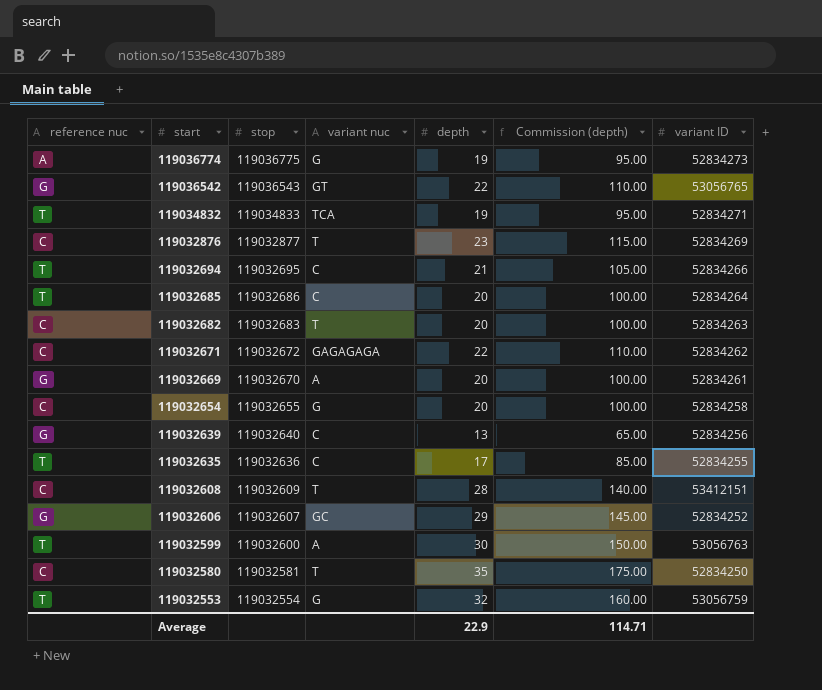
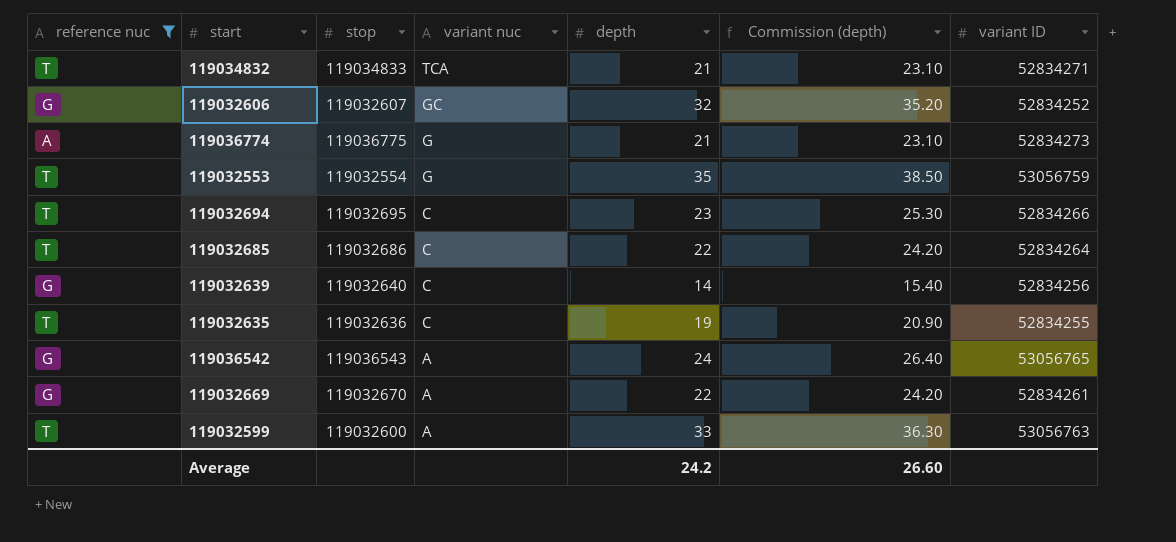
filter: none -> reference nuc != C
row order: start descending -> variant nuc descending
column Commission (depth) | formula: [depth] * 5 -> [depth] * 1.1
119034832 | depth: 19 -> 21
119032606 | depth: 29 -> 32
119036774 | depth: 19 -> 21
119032553 | depth: 32 -> 35
119032694 | depth: 21 -> 23
119032685 | depth: 20 -> 22
119032639 | depth: 13 -> 14
119032635 | depth: 17 -> 19
119036542 | variant nuc: GT -> A
119036542 | depth: 22 -> 24
119032669 | depth: 20 -> 22
119032599 | depth: 30 -> 33
Average | depth: 22.9 -> 24.2
Average | Commission (depth): 114.71 -> 26.60

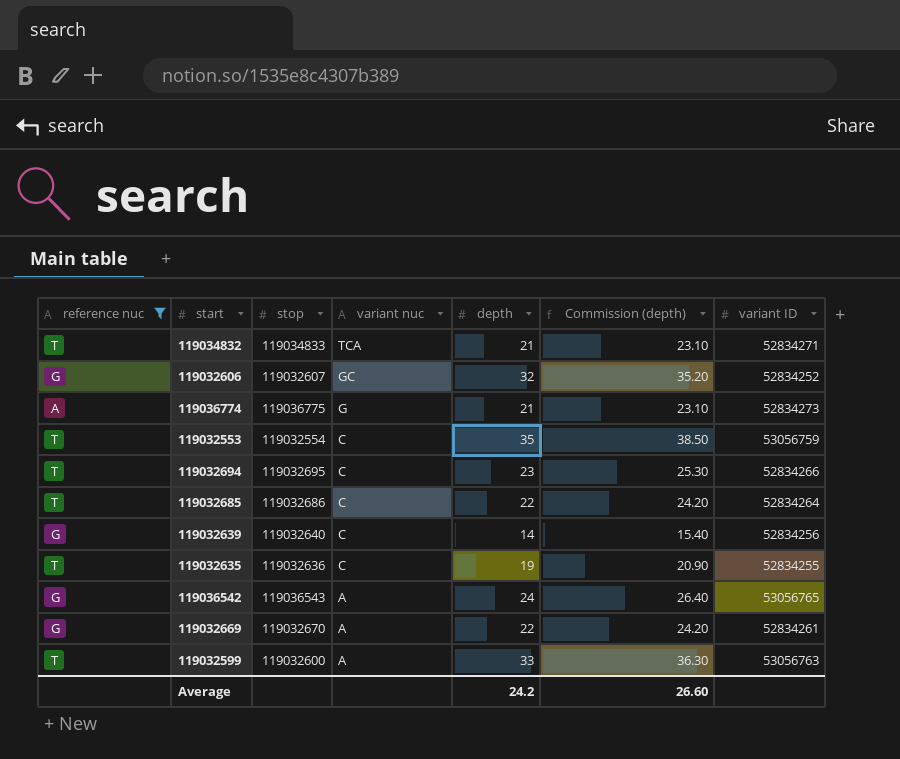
119032553 | variant nuc: G -> C

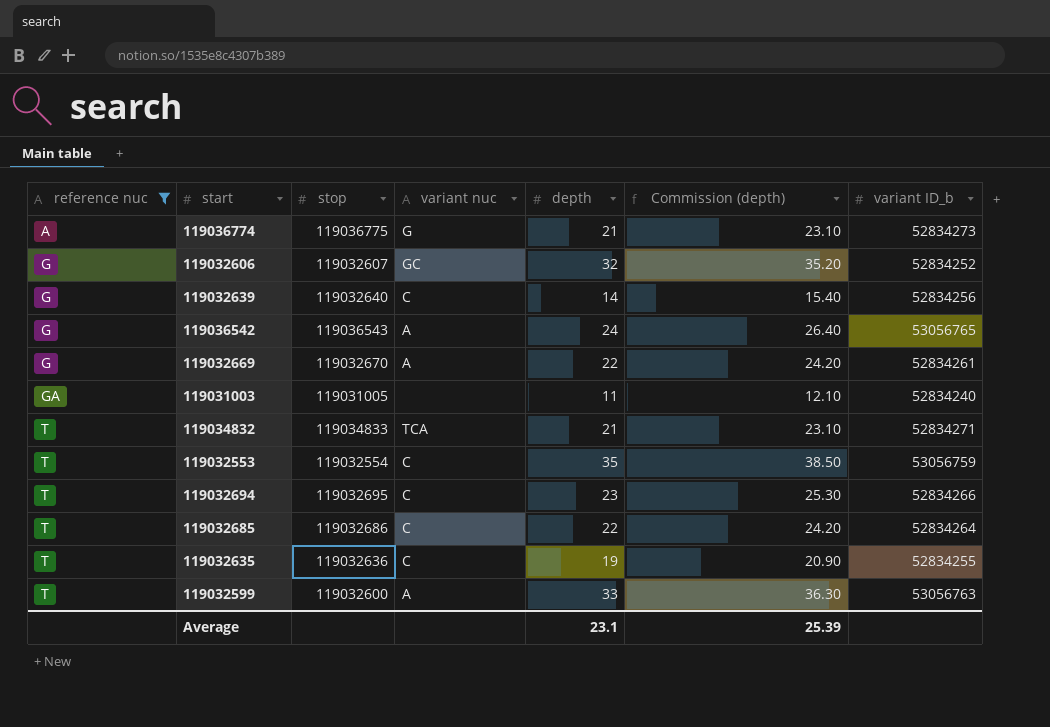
row order: variant nuc descending -> reference nuc ascending
column name: variant ID -> variant ID_b
row 119031003: none -> GA | 119031005 | none | 11 | 12.10 | 52834240
Average | depth: 24.2 -> 23.1
Average | Commission (depth): 26.60 -> 25.39

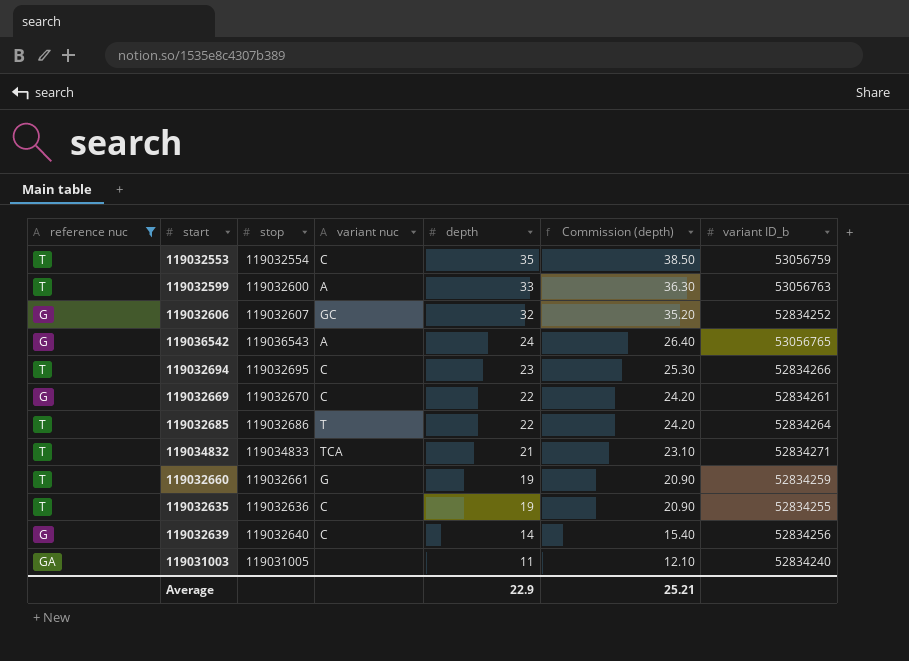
row order: reference nuc ascending -> depth descending
row 119036774: A | 119036775 | G | 21 | 23.10 | 52834273 -> none
119032669 | variant nuc: A -> C
119032685 | variant nuc: C -> T
row 119032660: none -> T | 119032661 | G | 19 | 20.90 | 52834259
Average | depth: 23.1 -> 22.9
Average | Commission (depth): 25.39 -> 25.21

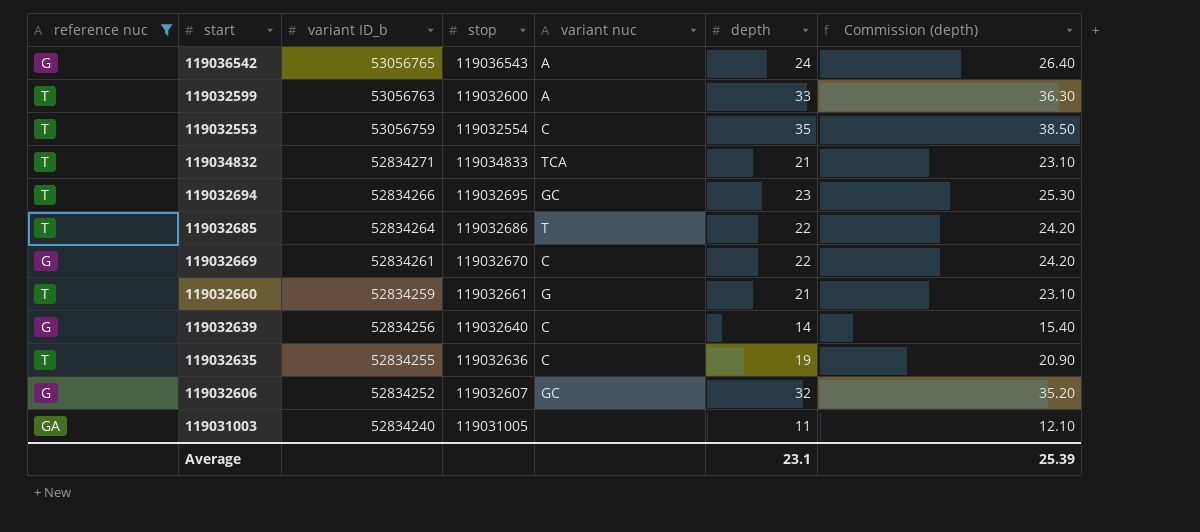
row order: depth descending -> variant ID_b descending
column variant ID_b | position: 7 -> 3
119032694 | variant nuc: C -> GC
119032660 | depth: 19 -> 21
119032660 | Commission (depth): 20.90 -> 23.10
Average | depth: 22.9 -> 23.1
Average | Commission (depth): 25.21 -> 25.39

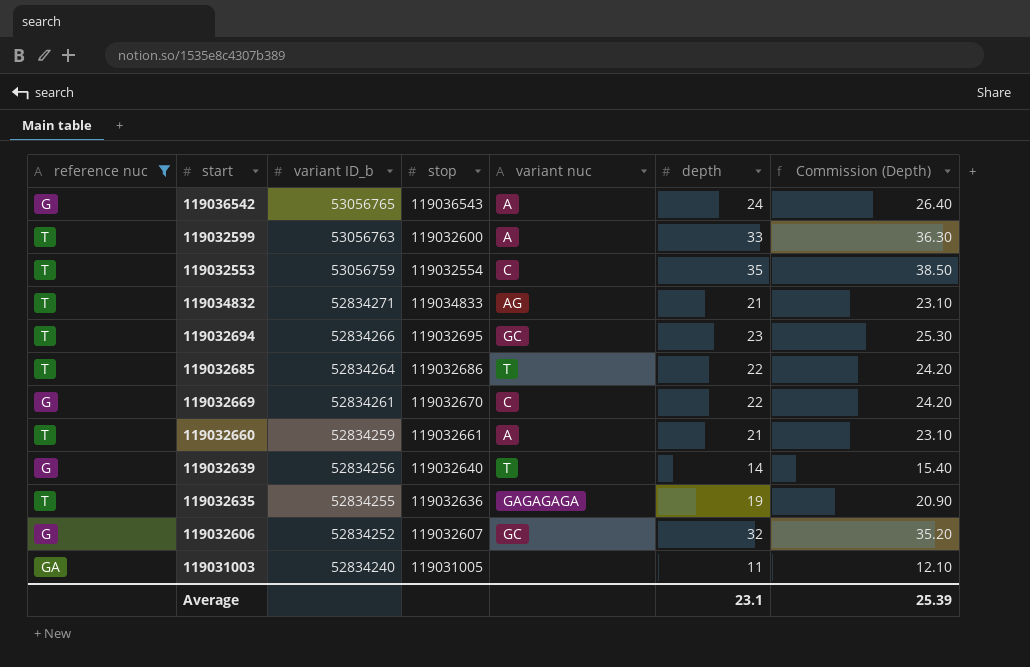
column name: Commission (depth) -> Commission (Depth)
119034832 | variant nuc: TCA -> AG
119032660 | variant nuc: G -> A
119032639 | variant nuc: C -> T
119032635 | variant nuc: C -> GAGAGAGA

